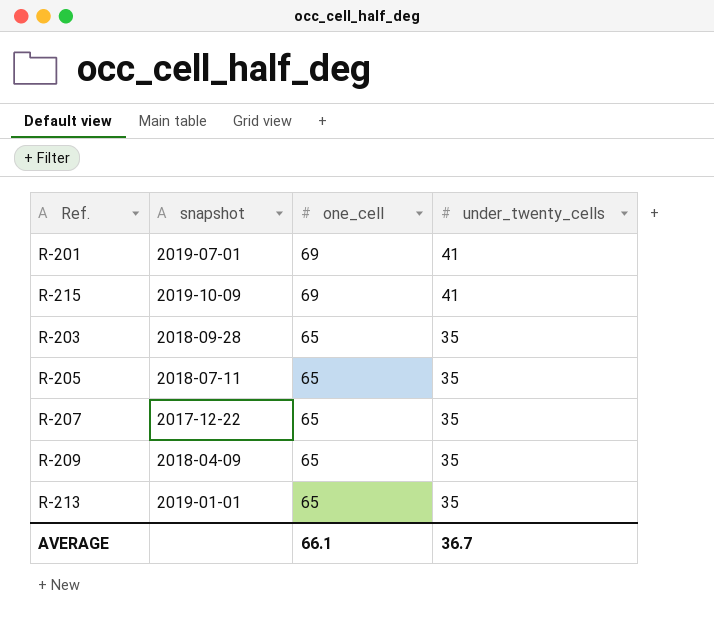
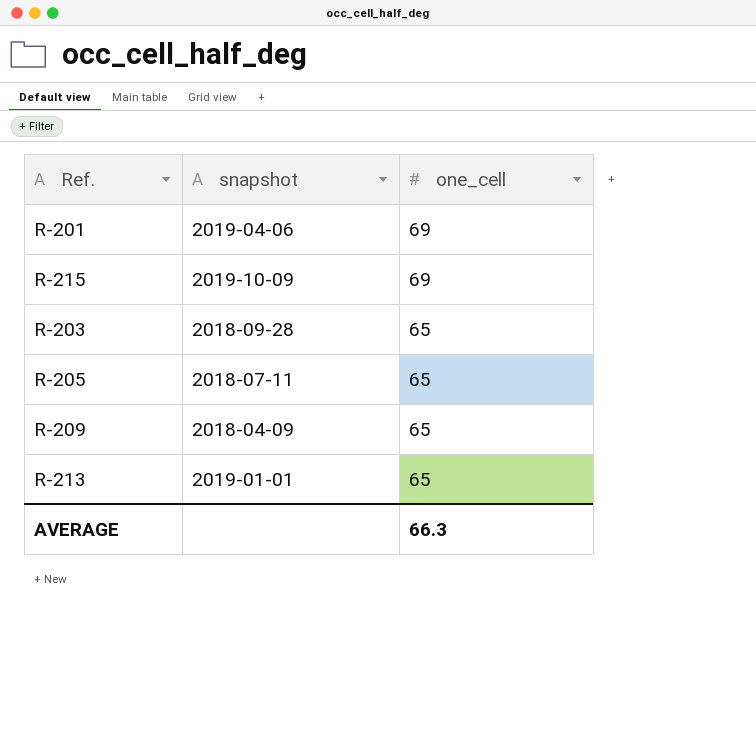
column under_twenty_cells | position: 4 -> none
row R-207: 2017-12-22 | 65 | 35 -> none
R-201 | snapshot: 2019-07-01 -> 2019-04-06
AVERAGE | one_cell: 66.1 -> 66.3

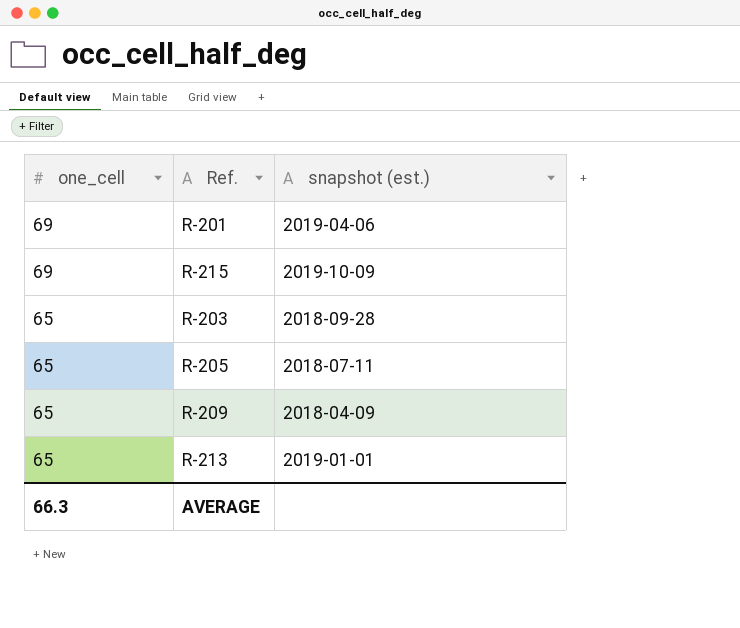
column one_cell | position: 3 -> 1
column name: snapshot -> snapshot (est.)

